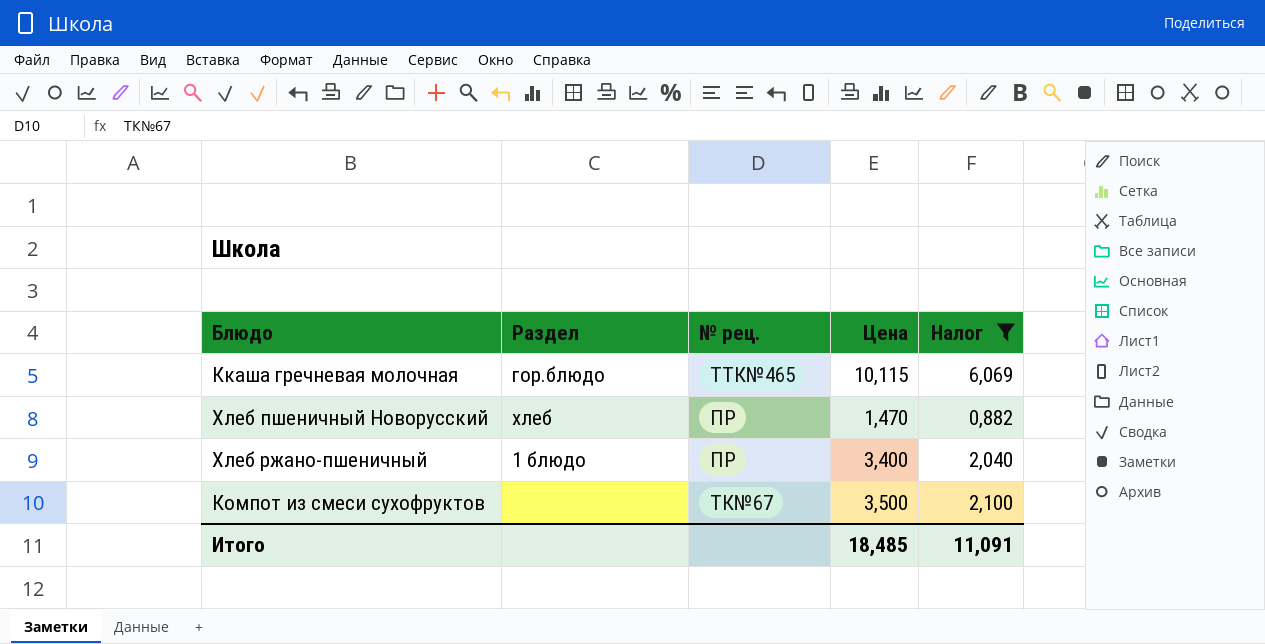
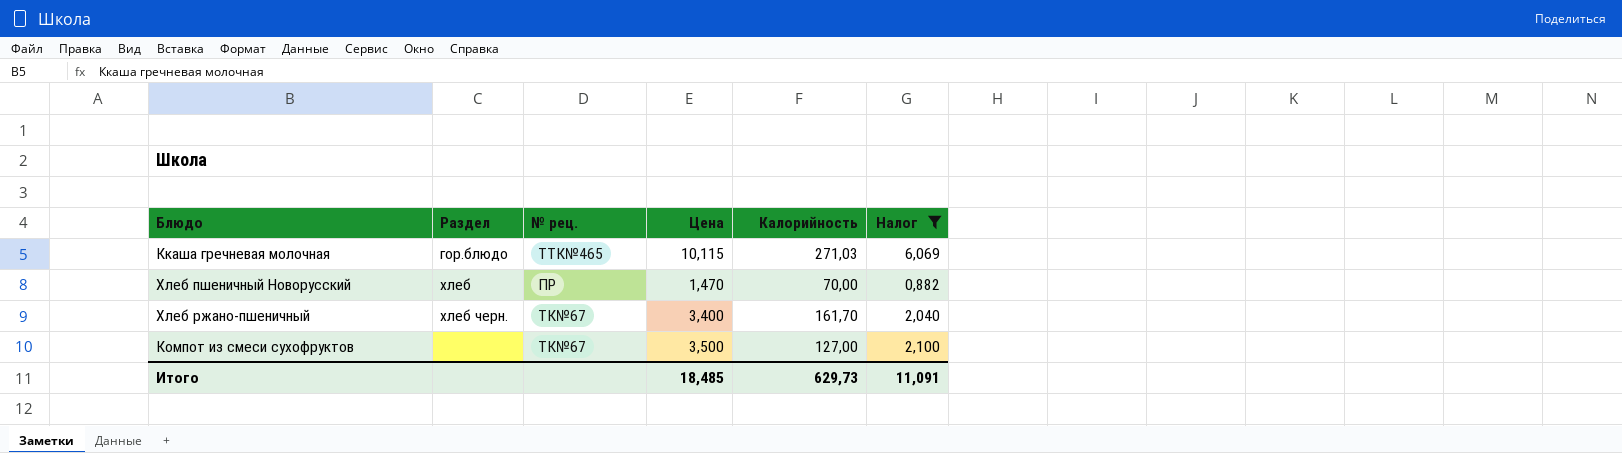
column Калорийность | position: none -> 5
Хлеб ржано-пшеничный | Раздел: 1 блюдо -> хлеб черн.
Хлеб ржано-пшеничный | № рец.: ПР -> ТК№67

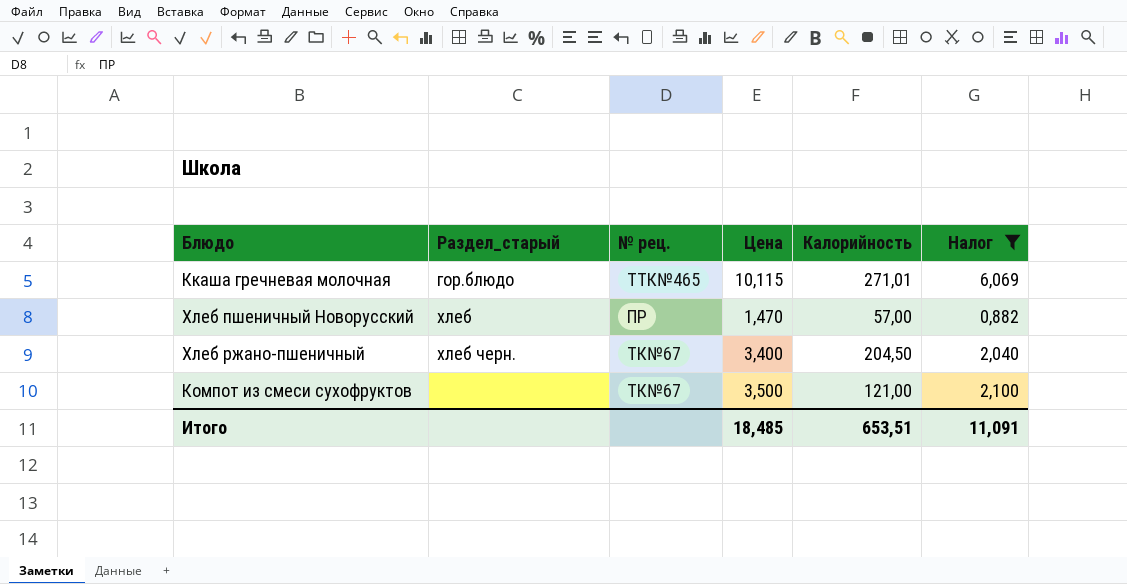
column name: Раздел -> Раздел_старый
Ккаша гречневая молочная | Калорийность: 271,03 -> 271,01
Хлеб пшеничный Новорусский | Калорийность: 70,00 -> 57,00
Хлеб ржано-пшеничный | Калорийность: 161,70 -> 204,50
Компот из смеси сухофруктов | Калорийность: 127,00 -> 121,00
Итого | Калорийность: 629,73 -> 653,51

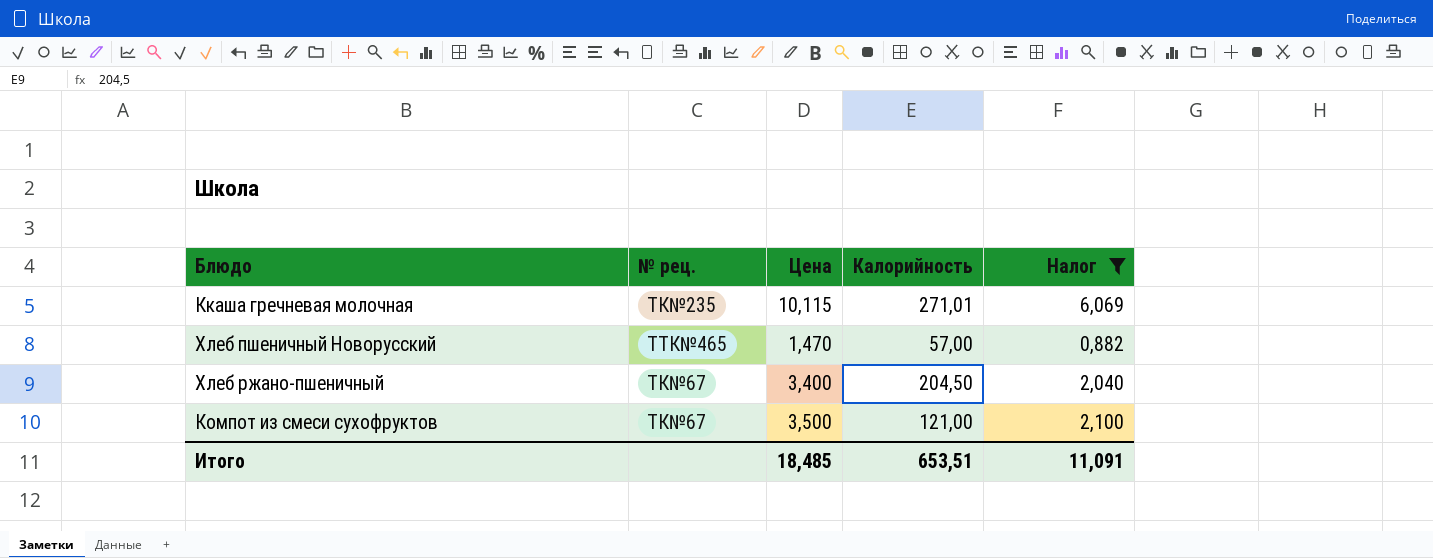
column Раздел_старый | position: 2 -> none
Ккаша гречневая молочная | № рец.: ТТК№465 -> ТК№235
Хлеб пшеничный Новорусский | № рец.: ПР -> ТТК№465

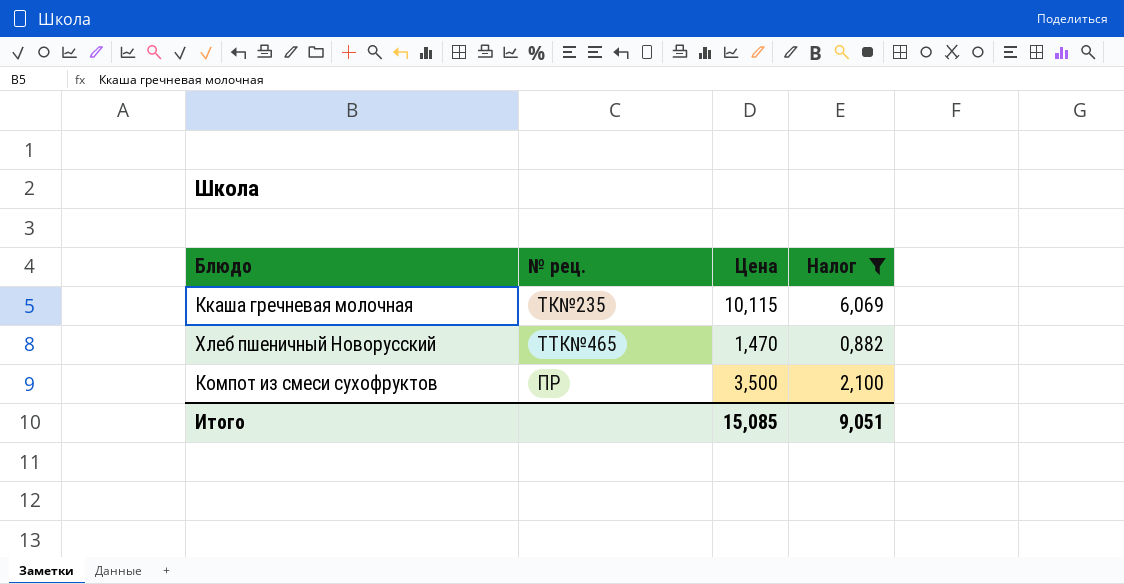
column Калорийность | position: 4 -> none
row Хлеб ржано-пшеничный: ТК№67 | 3,400 | 204,50 | 2,040 -> none
Компот из смеси сухофруктов | № рец.: ТК№67 -> ПР
Итого | Цена: 18,485 -> 15,085
Итого | Налог: 11,091 -> 9,051

